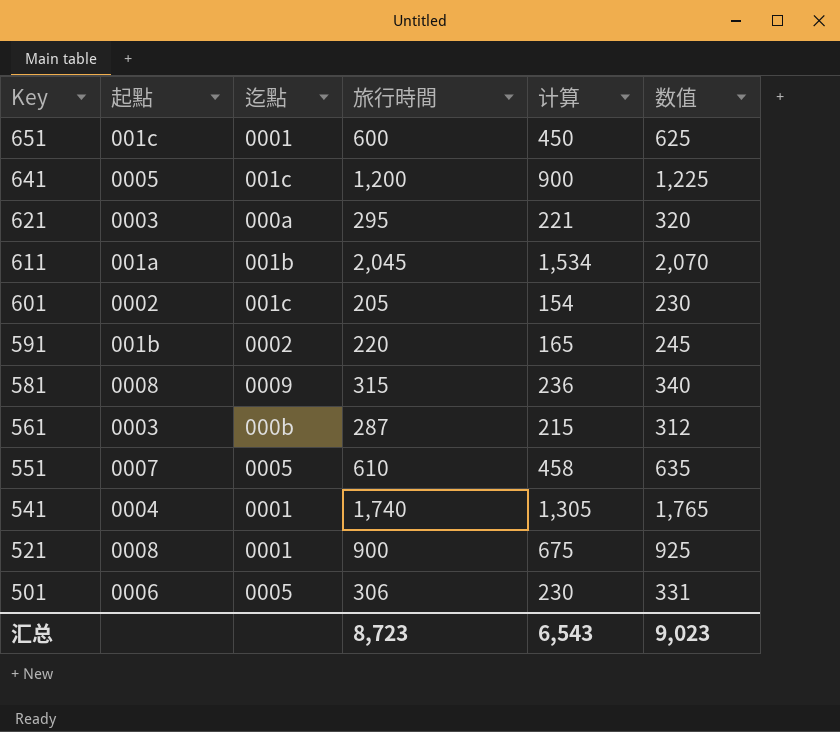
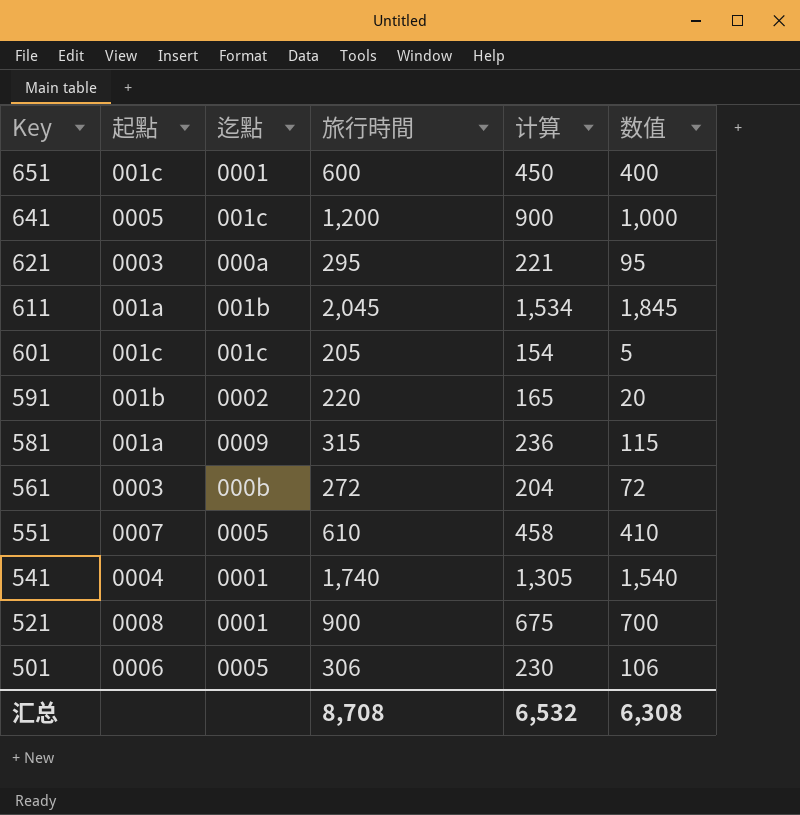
column 数值 | formula: [旅行時間] + 25 -> [旅行時間] - 200
601 | 起點: 0002 -> 001c
581 | 起點: 0008 -> 001a
561 | 旅行時間: 287 -> 272
561 | 计算: 215 -> 204
汇总 | 旅行時間: 8,723 -> 8,708
汇总 | 计算: 6,543 -> 6,532
汇总 | 数值: 9,023 -> 6,308

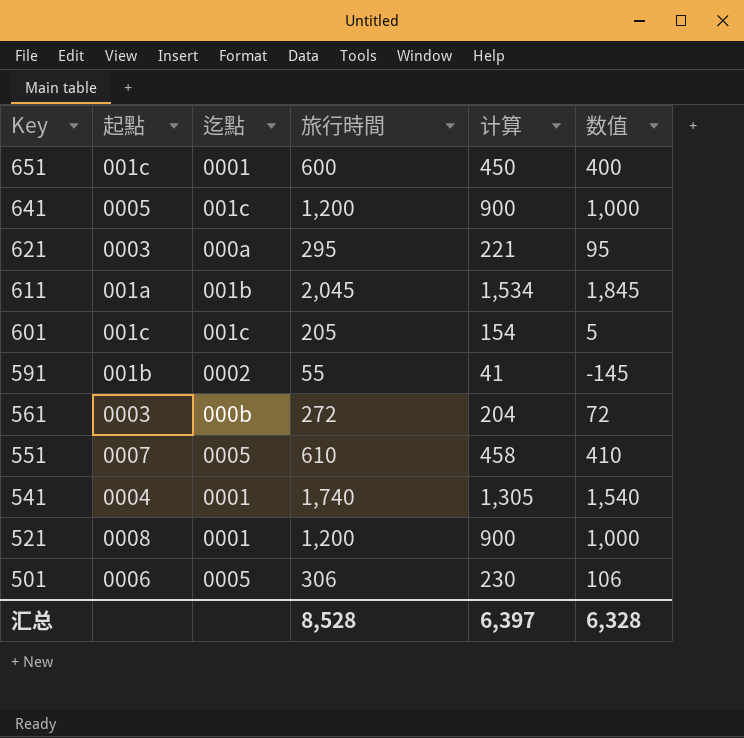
row 581: 001a | 0009 | 315 | 236 | 115 -> none
591 | 旅行時間: 220 -> 55
591 | 计算: 165 -> 41
591 | 数值: 20 -> -145
521 | 旅行時間: 900 -> 1,200
521 | 计算: 675 -> 900
521 | 数值: 700 -> 1,000
汇总 | 旅行時間: 8,708 -> 8,528
汇总 | 计算: 6,532 -> 6,397
汇总 | 数值: 6,308 -> 6,328

